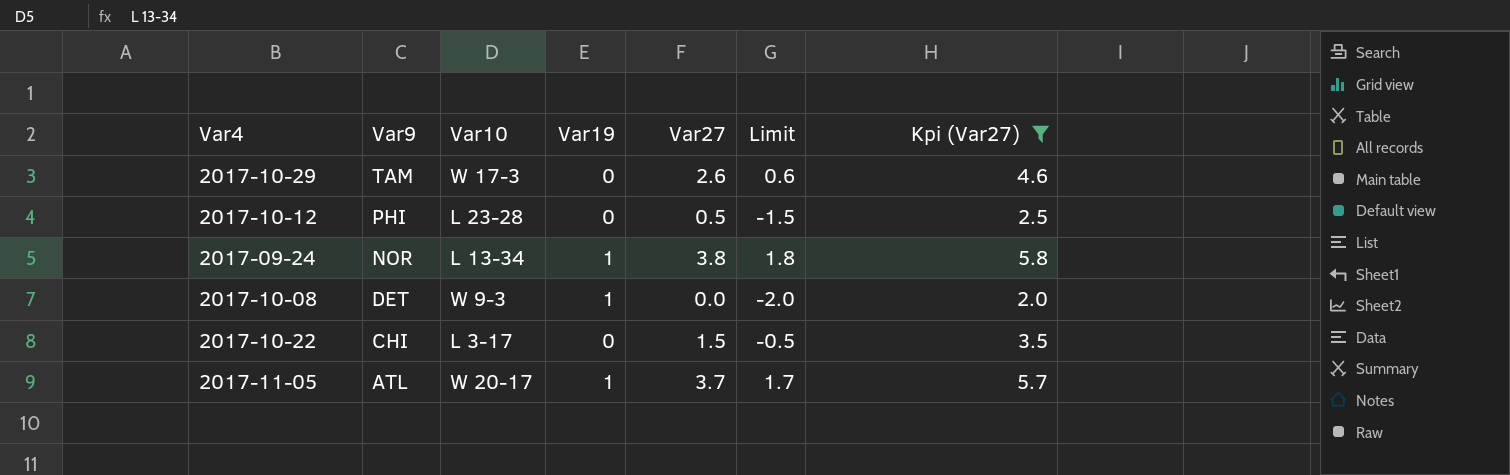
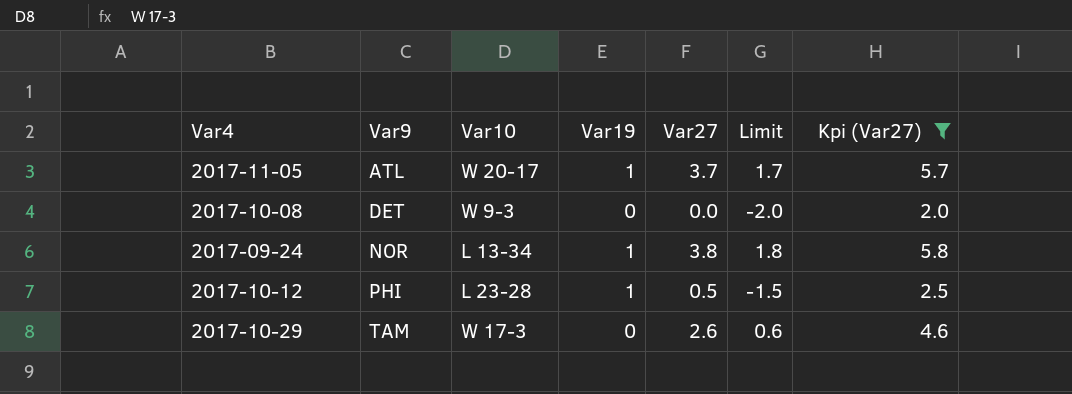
row order: Var9 descending -> Var9 ascending
row 2017-10-22: CHI | L 3-17 | 0 | 1.5 | -0.5 | 3.5 -> none
2017-10-08 | Var19: 1 -> 0
2017-10-12 | Var19: 0 -> 1

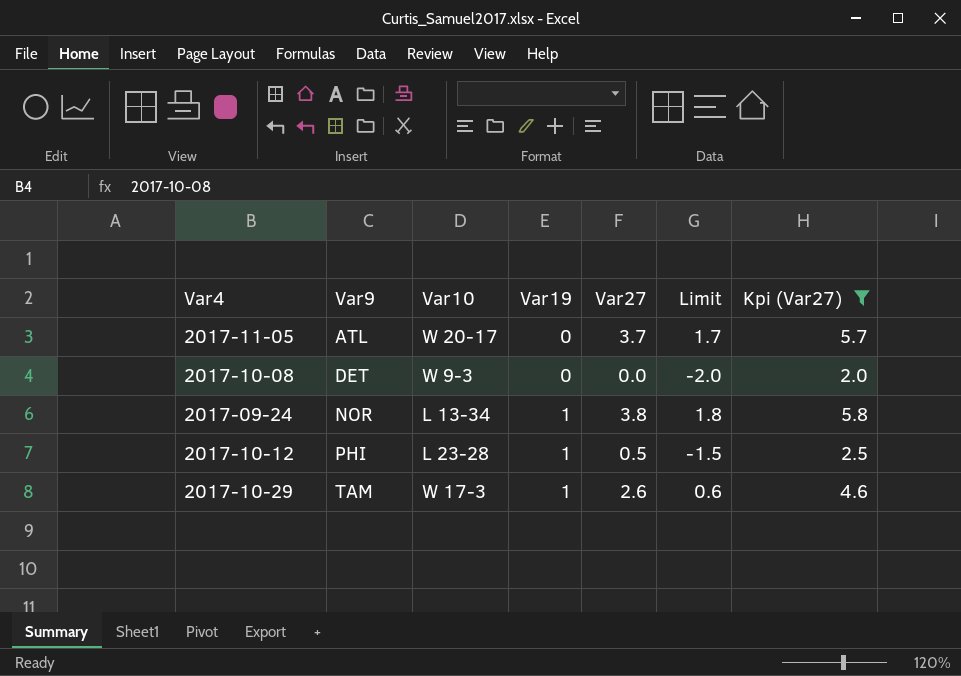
2017-11-05 | Var19: 1 -> 0
2017-10-29 | Var19: 0 -> 1

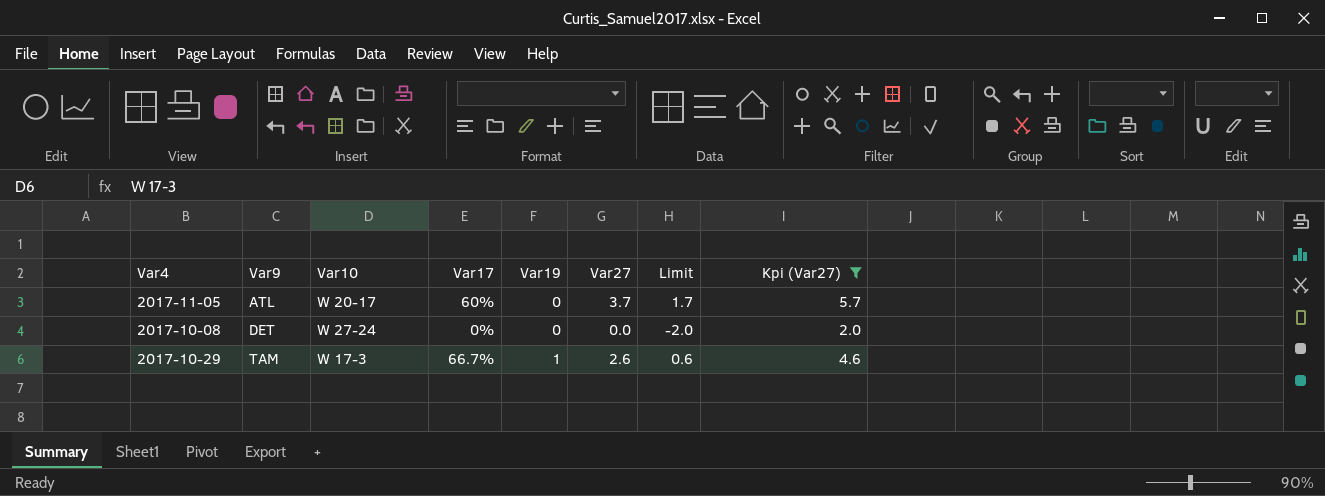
column Var17 | position: none -> 4
row 2017-09-24: NOR | L 13-34 | 1 | 3.8 | 1.8 | 5.8 -> none
row 2017-10-12: PHI | L 23-28 | 1 | 0.5 | -1.5 | 2.5 -> none
2017-10-08 | Var10: W 9-3 -> W 27-24

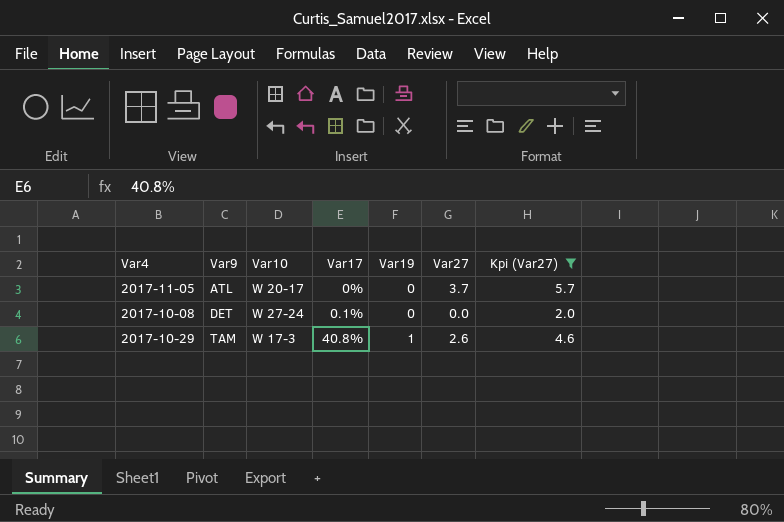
column Limit | formula: [Var27] - 2 -> none
2017-11-05 | Var17: 60% -> 0%
2017-10-08 | Var17: 0% -> 0.1%
2017-10-29 | Var17: 66.7% -> 40.8%

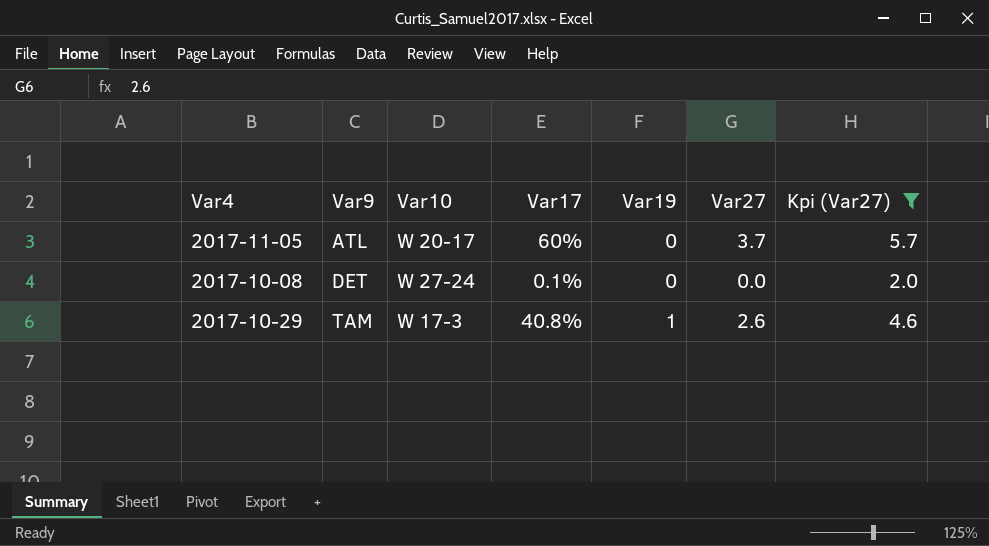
2017-11-05 | Var17: 0% -> 60%

